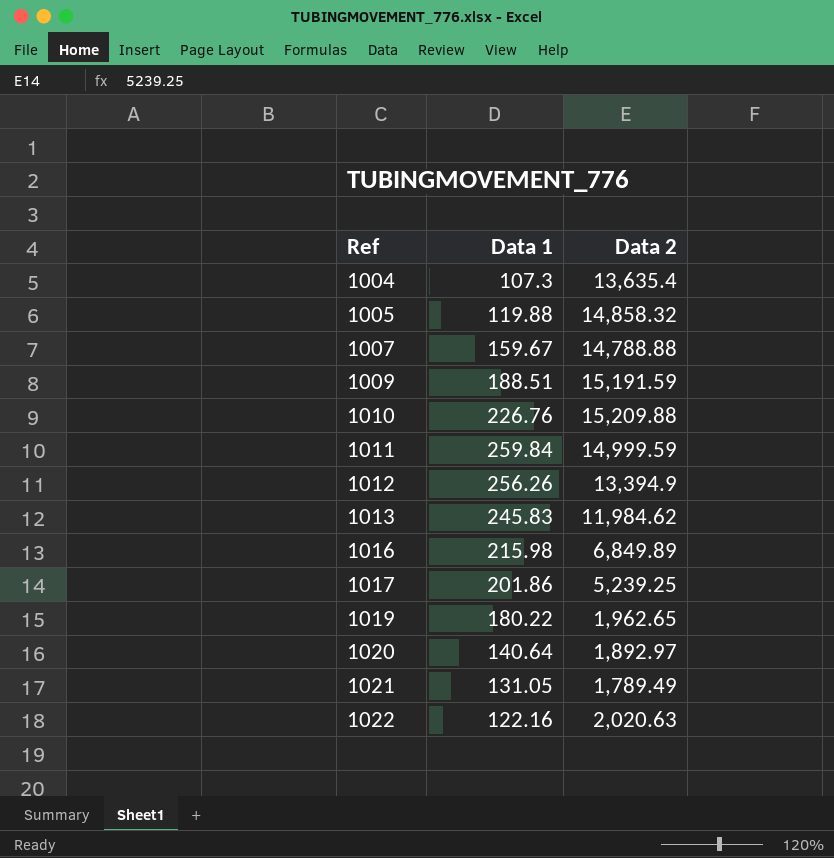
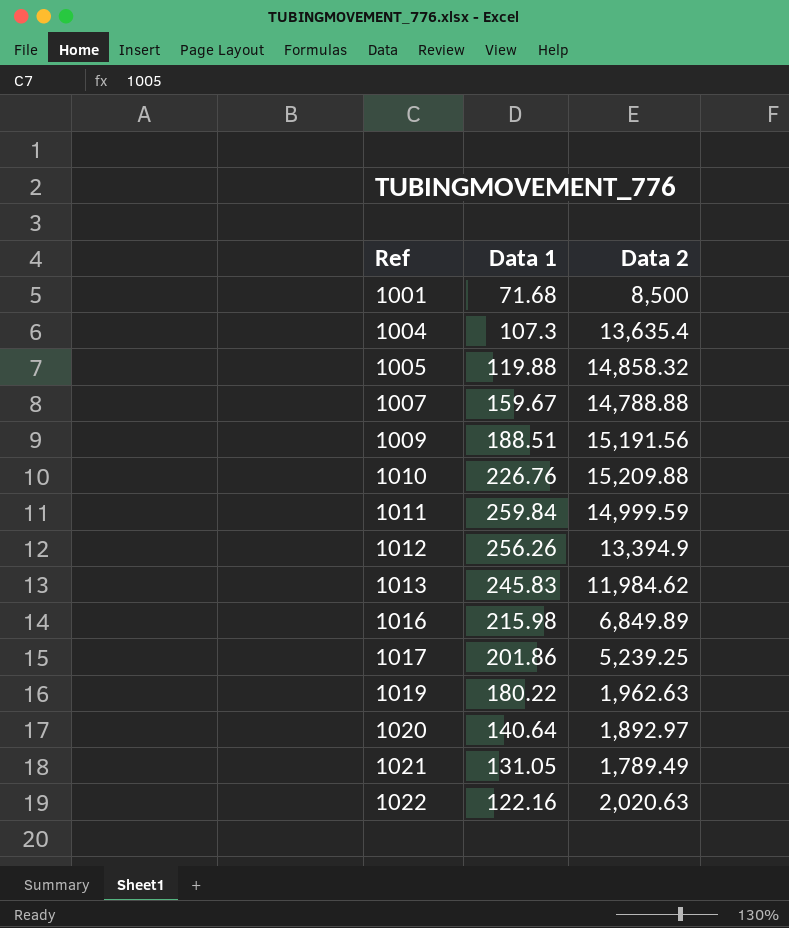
row 1001: none -> 71.68 | 8,500
1009 | Data 2: 15,191.59 -> 15,191.56
1019 | Data 2: 1,962.65 -> 1,962.63

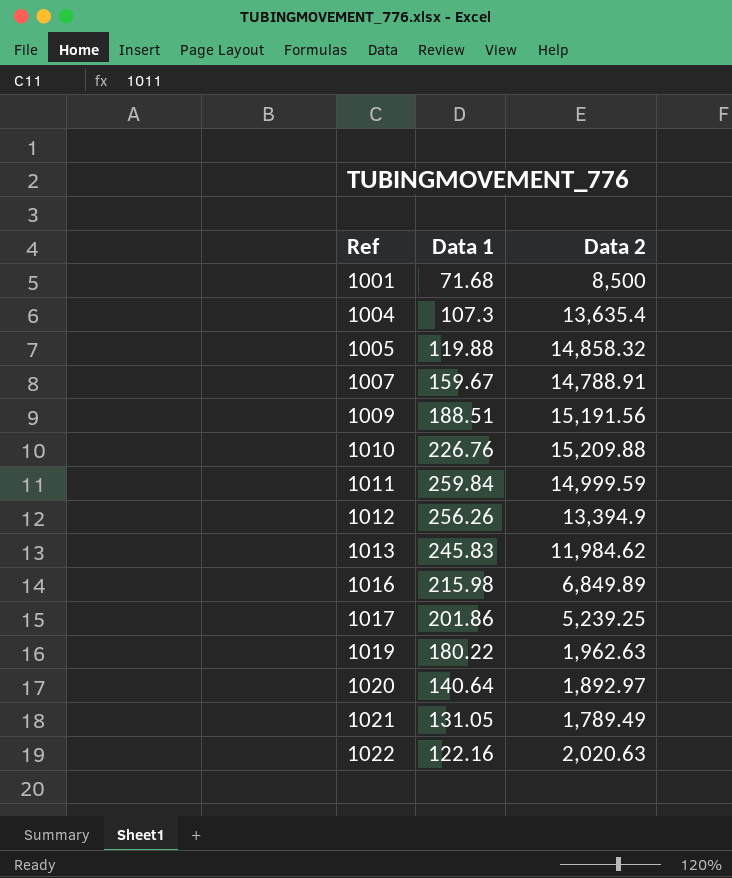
1007 | Data 2: 14,788.88 -> 14,788.91

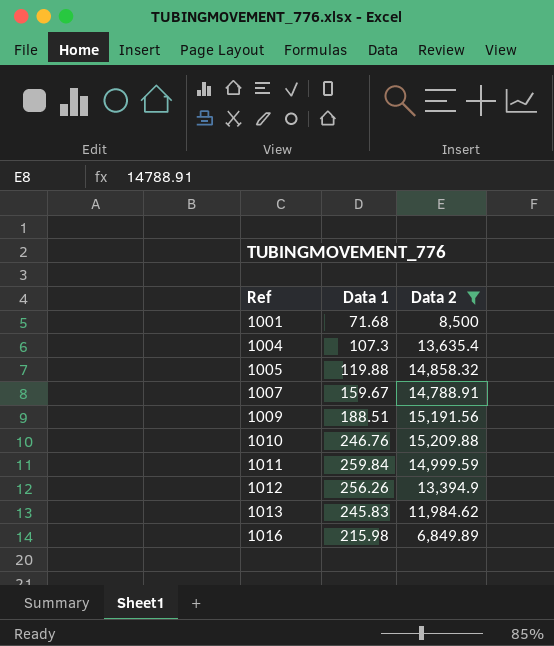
filter: none -> Data 2 >= 6,849.89
1010 | Data 1: 226.76 -> 246.76

